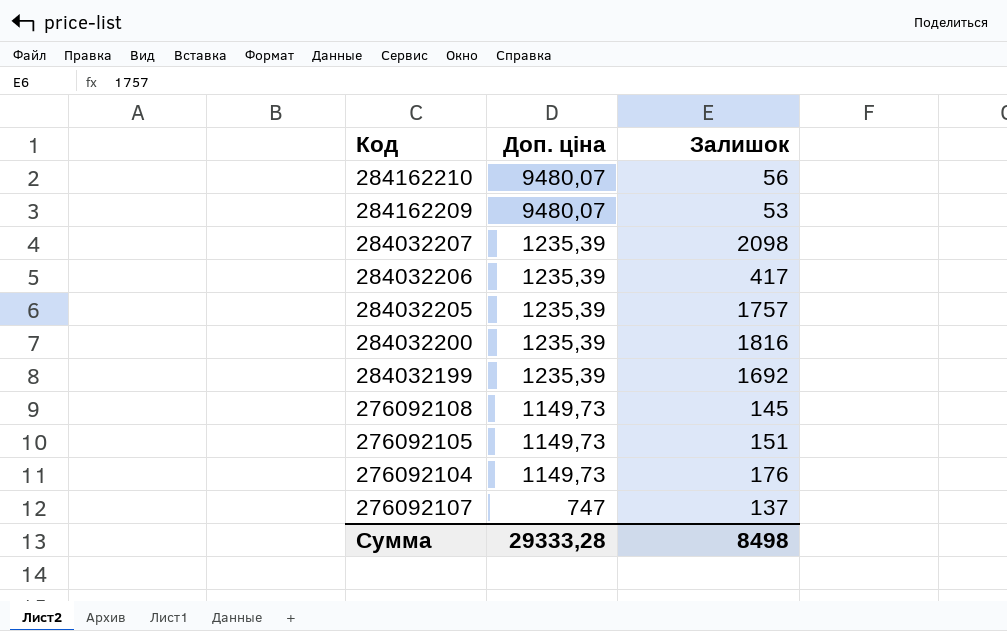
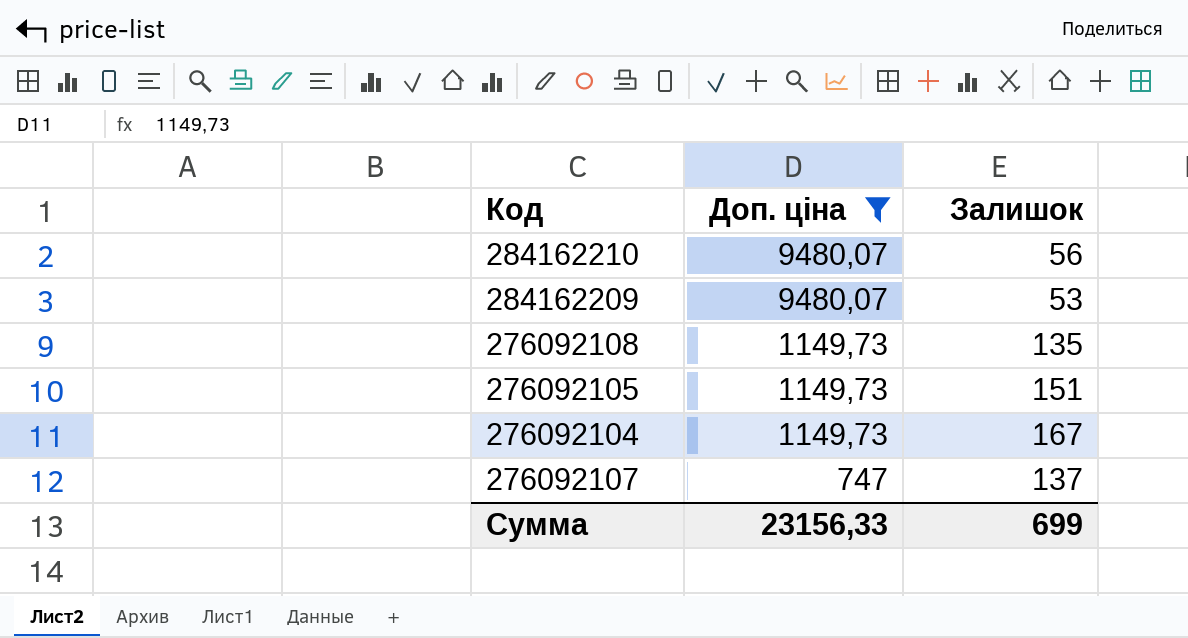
filter: none -> Доп. ціна != 1235,39
276092108 | Залишок: 145 -> 135
276092104 | Залишок: 176 -> 167
Сумма | Доп. ціна: 29333,28 -> 23156,33
Сумма | Залишок: 8498 -> 699

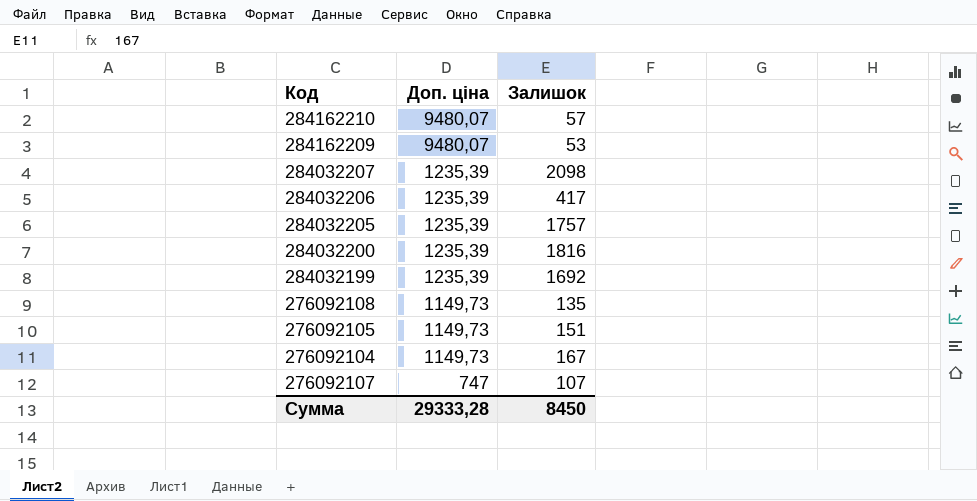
filter: Доп. ціна != 1235,39 -> none
284162210 | Залишок: 56 -> 57
276092107 | Залишок: 137 -> 107
Сумма | Доп. ціна: 23156,33 -> 29333,28
Сумма | Залишок: 699 -> 8450

